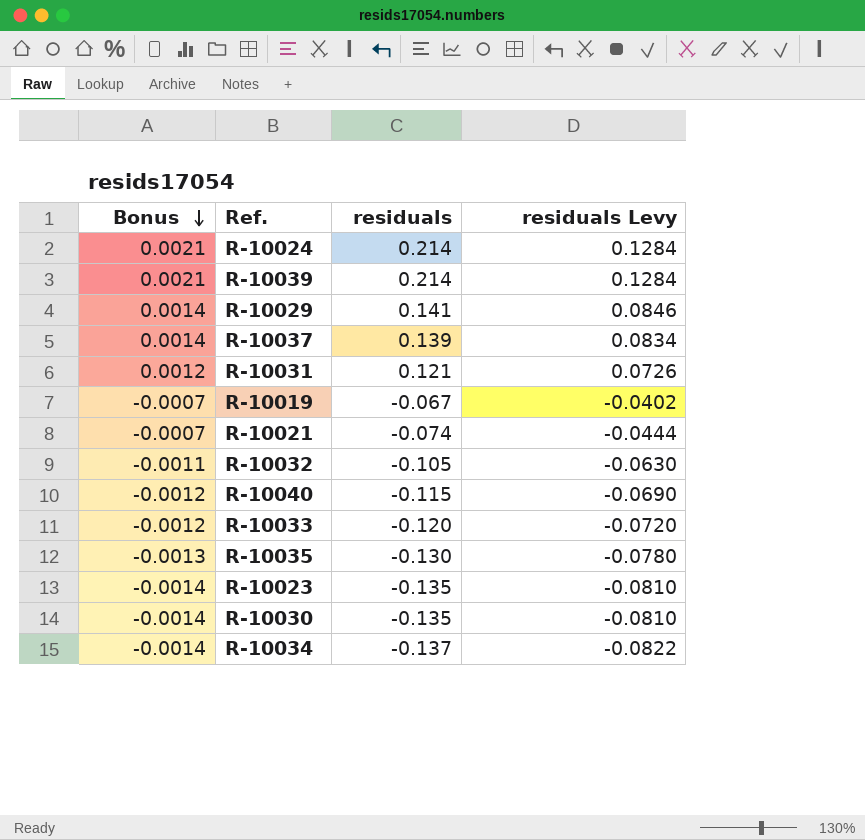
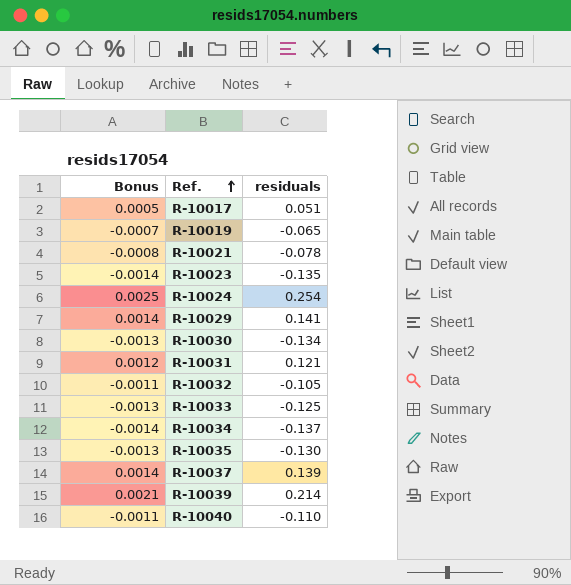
row order: Bonus descending -> Ref. ascending
column residuals Levy | formula: [residuals] * 0.6 -> none
row R-10017: none -> 0.0005 | 0.051
R-10019 | residuals: -0.067 -> -0.065
R-10021 | Bonus: -0.0007 -> -0.0008
R-10021 | residuals: -0.074 -> -0.078
R-10024 | Bonus: 0.0021 -> 0.0025
R-10024 | residuals: 0.214 -> 0.254
R-10030 | Bonus: -0.0014 -> -0.0013
R-10030 | residuals: -0.135 -> -0.134
R-10033 | Bonus: -0.0012 -> -0.0013
R-10033 | residuals: -0.120 -> -0.125
R-10040 | Bonus: -0.0012 -> -0.0011
R-10040 | residuals: -0.115 -> -0.110

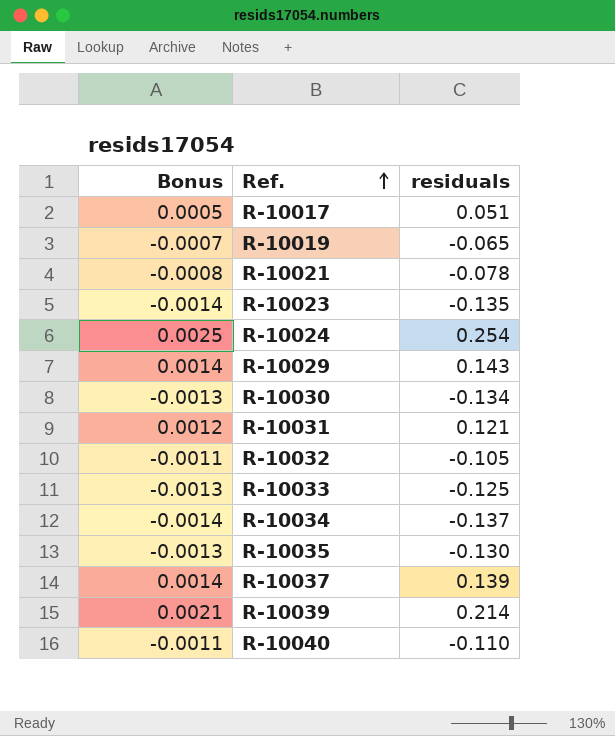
R-10029 | residuals: 0.141 -> 0.143

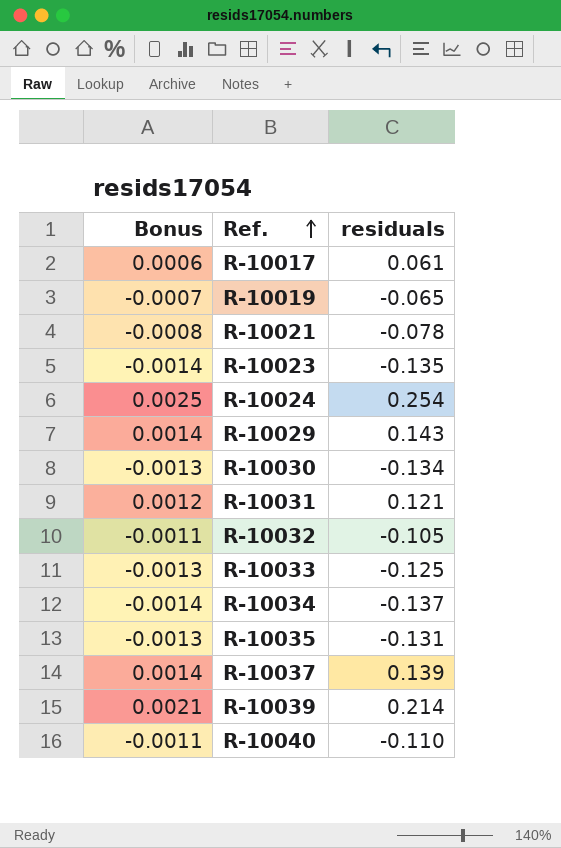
R-10017 | Bonus: 0.0005 -> 0.0006
R-10017 | residuals: 0.051 -> 0.061
R-10035 | residuals: -0.130 -> -0.131

